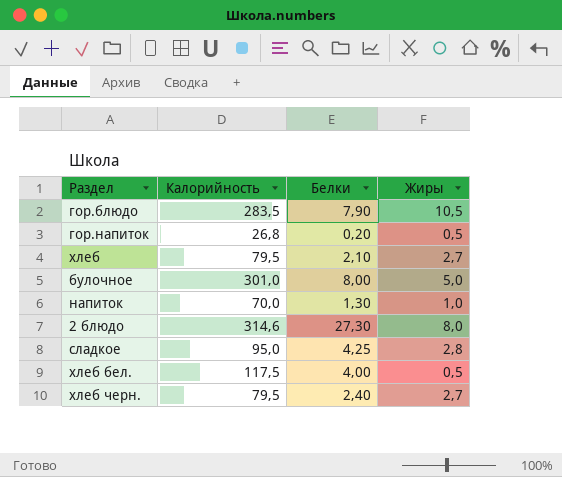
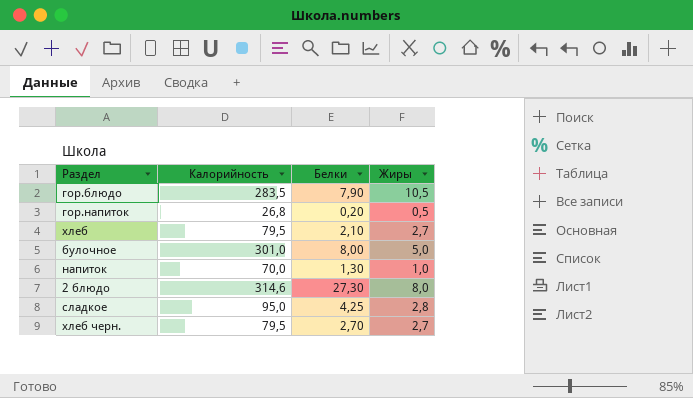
row хлеб бел.: 117,5 | 4,00 | 0,5 -> none
хлеб черн. | Белки: 2,40 -> 2,70

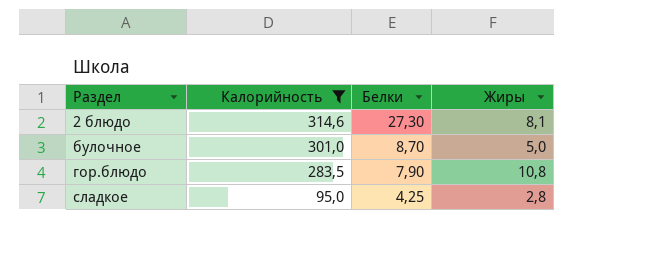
filter: none -> Калорийность >= 95,0
row order: none -> Раздел ascending
2 блюдо | Жиры: 8,0 -> 8,1
булочное | Белки: 8,00 -> 8,70
гор.блюдо | Жиры: 10,5 -> 10,8

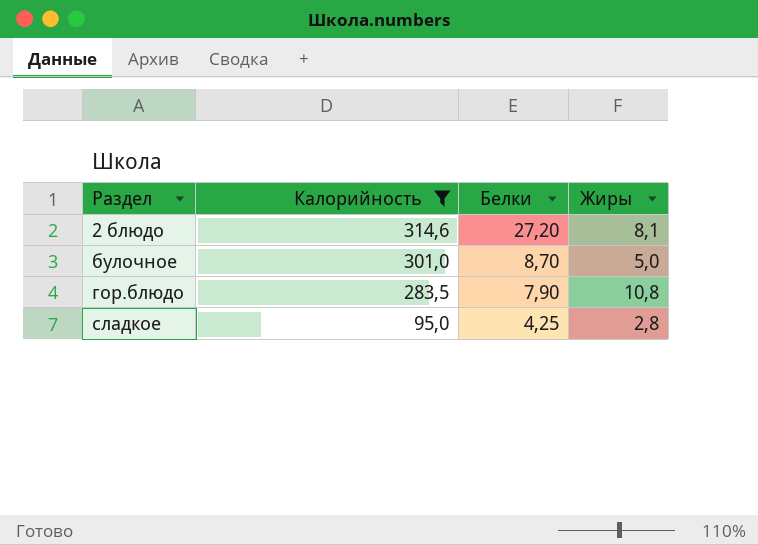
2 блюдо | Белки: 27,30 -> 27,20

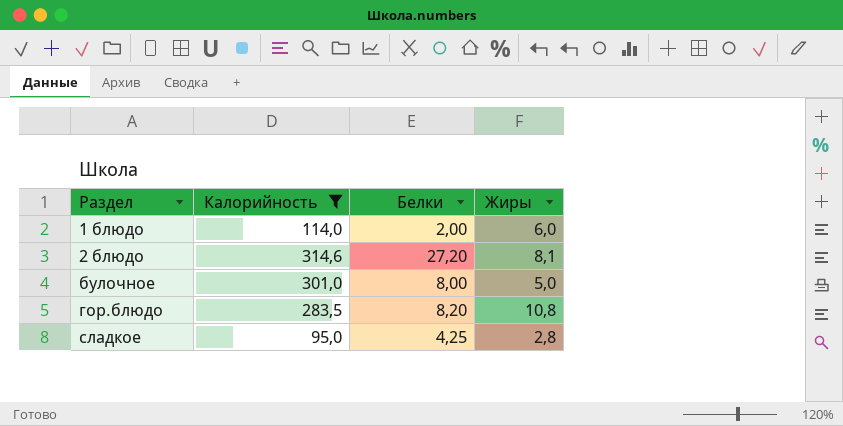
row 1 блюдо: none -> 114,0 | 2,00 | 6,0
булочное | Белки: 8,70 -> 8,00
гор.блюдо | Белки: 7,90 -> 8,20

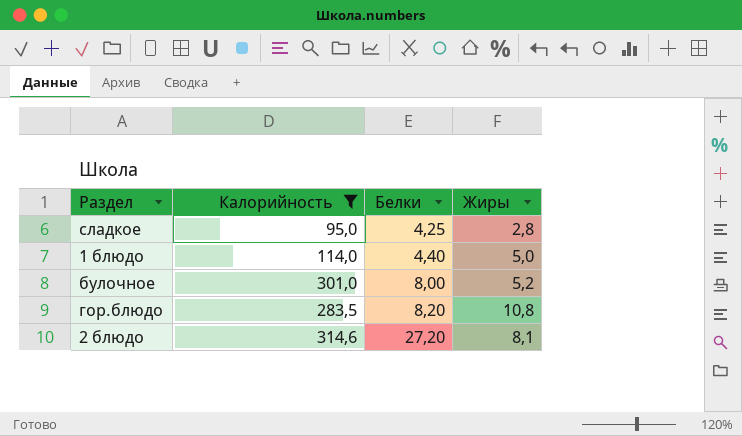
row order: Раздел ascending -> Белки ascending
1 блюдо | Белки: 2,00 -> 4,40
1 блюдо | Жиры: 6,0 -> 5,0
булочное | Жиры: 5,0 -> 5,2

